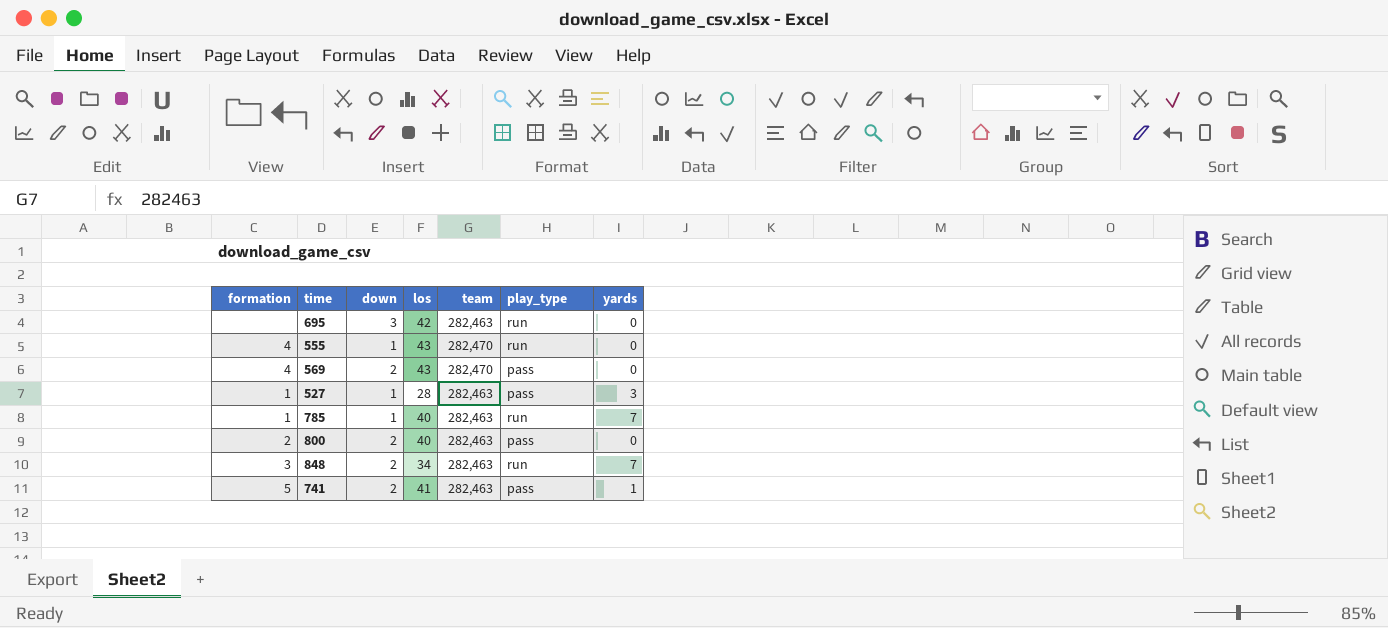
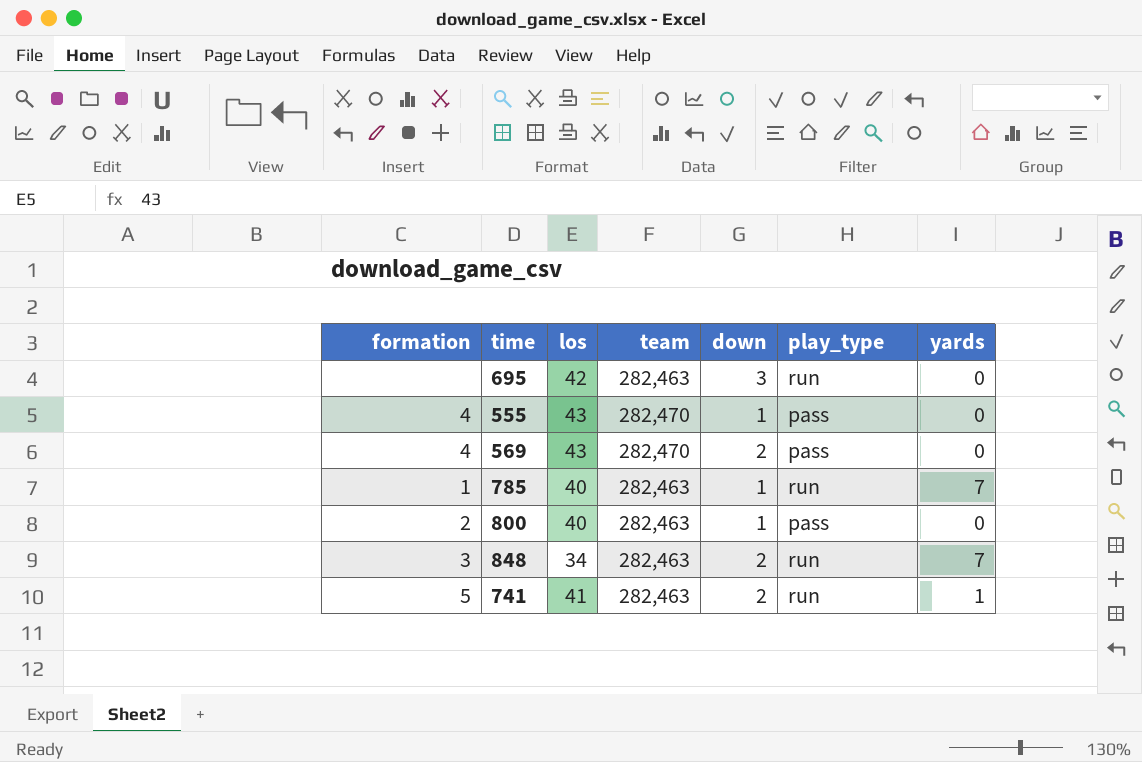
column down | position: 3 -> 5
row 527: 1 | 1 | 28 | 282,463 | pass | 3 -> none
555 | play_type: run -> pass
800 | down: 2 -> 1
741 | play_type: pass -> run

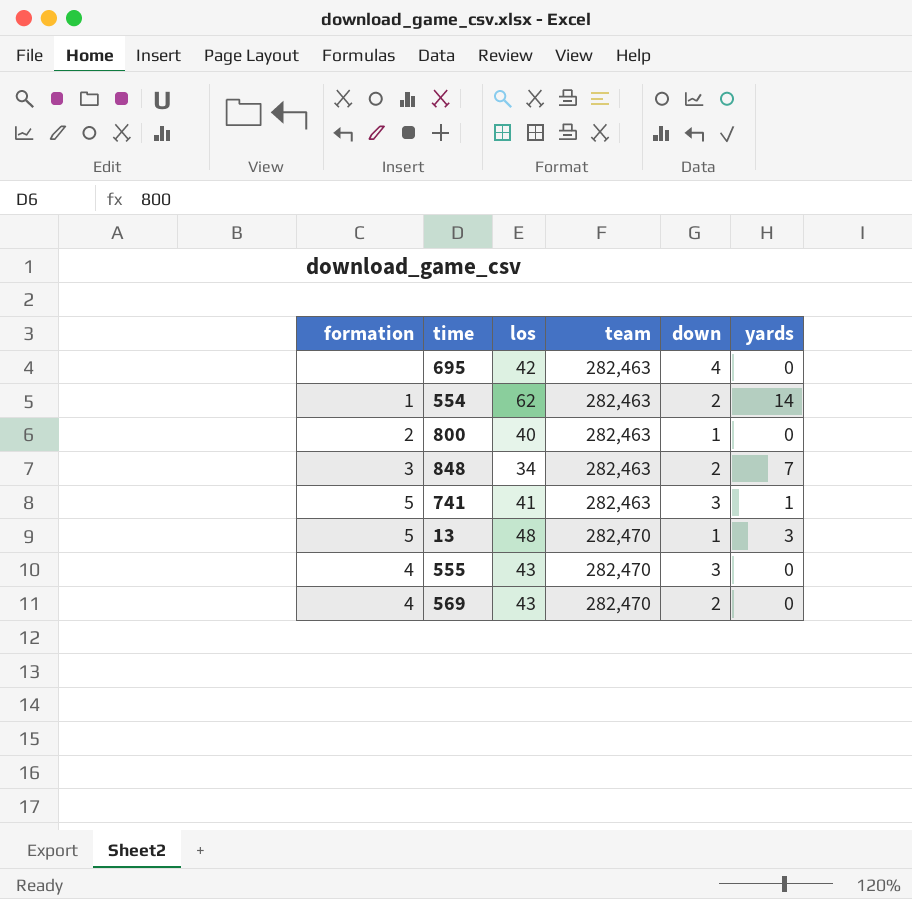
row order: none -> team ascending
column play_type | position: 6 -> none
row 785: 1 | 40 | 282,463 | 1 | run | 7 -> none
695 | down: 3 -> 4
row 554: none -> 1 | 62 | 282,463 | 2 | 14
741 | down: 2 -> 3
row 13: none -> 5 | 48 | 282,470 | 1 | 3
555 | down: 1 -> 3

